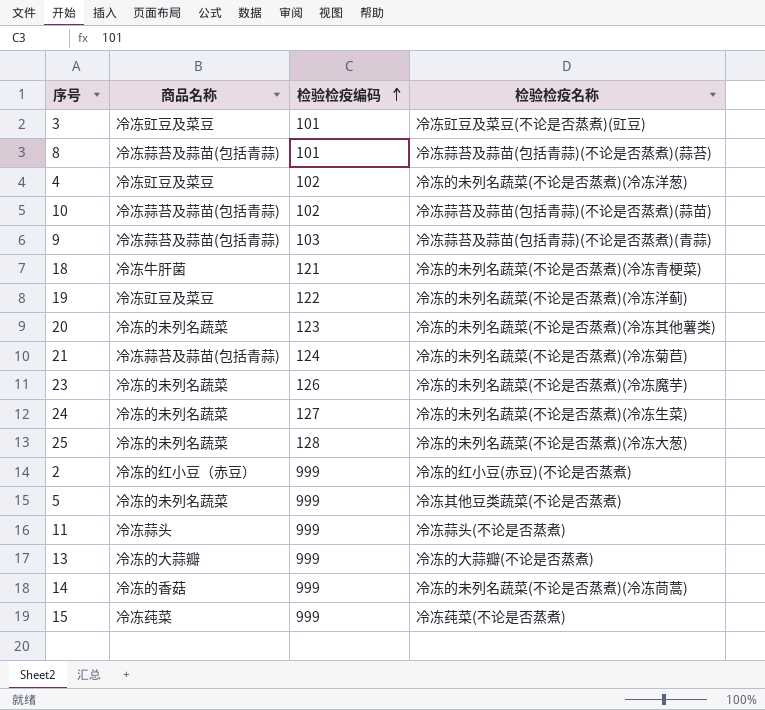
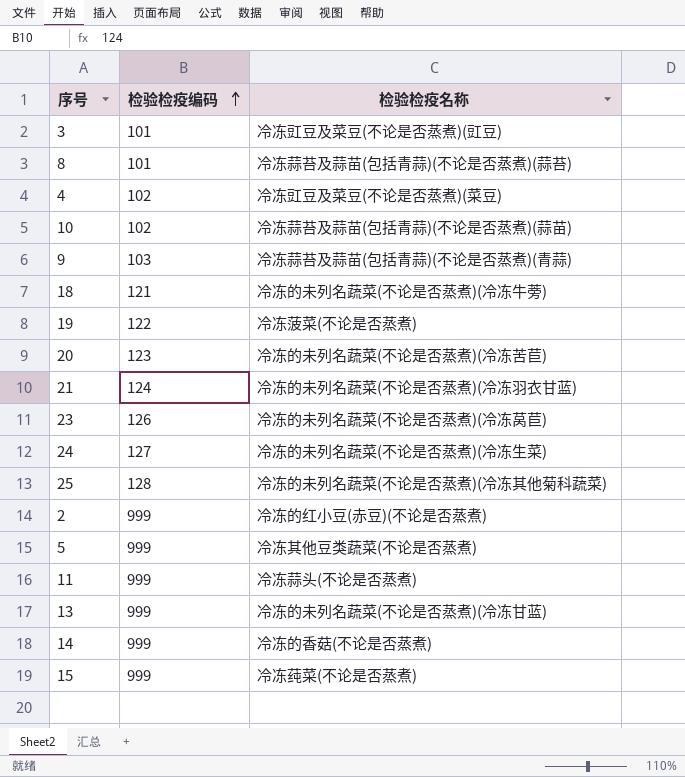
column 商品名称 | position: 2 -> none
4 | 检验检疫名称: 冷冻的未列名蔬菜(不论是否蒸煮)(冷冻洋葱) -> 冷冻豇豆及菜豆(不论是否蒸煮)(菜豆)
18 | 检验检疫名称: 冷冻的未列名蔬菜(不论是否蒸煮)(冷冻青梗菜) -> 冷冻的未列名蔬菜(不论是否蒸煮)(冷冻牛蒡)
19 | 检验检疫名称: 冷冻的未列名蔬菜(不论是否蒸煮)(冷冻洋蓟) -> 冷冻菠菜(不论是否蒸煮)
20 | 检验检疫名称: 冷冻的未列名蔬菜(不论是否蒸煮)(冷冻其他薯类) -> 冷冻的未列名蔬菜(不论是否蒸煮)(冷冻苦苣)
21 | 检验检疫名称: 冷冻的未列名蔬菜(不论是否蒸煮)(冷冻菊苣) -> 冷冻的未列名蔬菜(不论是否蒸煮)(冷冻羽衣甘蓝)
23 | 检验检疫名称: 冷冻的未列名蔬菜(不论是否蒸煮)(冷冻魔芋) -> 冷冻的未列名蔬菜(不论是否蒸煮)(冷冻莴苣)
25 | 检验检疫名称: 冷冻的未列名蔬菜(不论是否蒸煮)(冷冻大葱) -> 冷冻的未列名蔬菜(不论是否蒸煮)(冷冻其他菊科蔬菜)
13 | 检验检疫名称: 冷冻的大蒜瓣(不论是否蒸煮) -> 冷冻的未列名蔬菜(不论是否蒸煮)(冷冻甘蓝)
14 | 检验检疫名称: 冷冻的未列名蔬菜(不论是否蒸煮)(冷冻茼蒿) -> 冷冻的香菇(不论是否蒸煮)

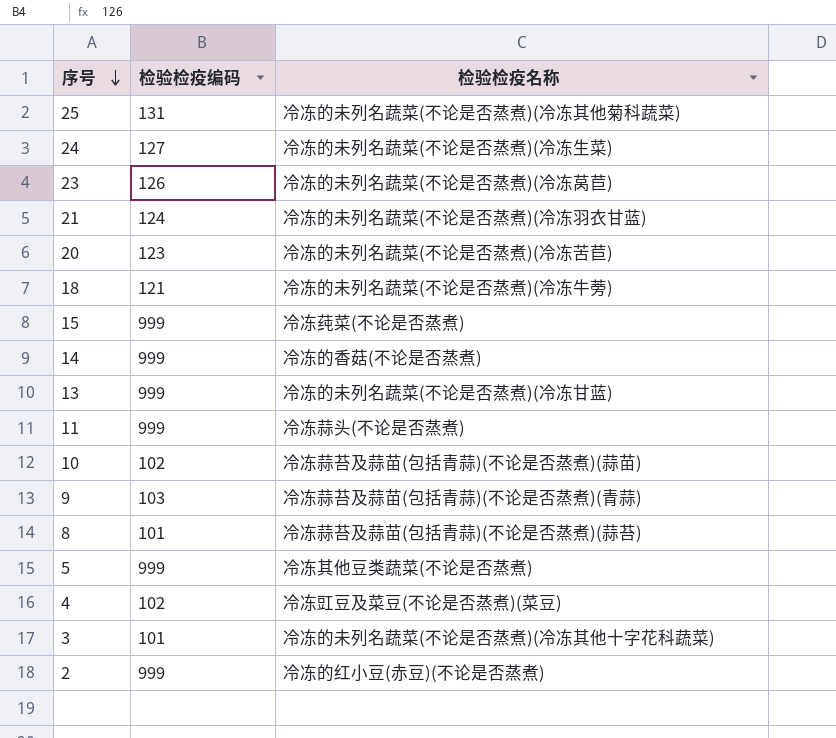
row order: 检验检疫编码 ascending -> 序号 descending
row 19: 122 | 冷冻菠菜(不论是否蒸煮) -> none
25 | 检验检疫编码: 128 -> 131
3 | 检验检疫名称: 冷冻豇豆及菜豆(不论是否蒸煮)(豇豆) -> 冷冻的未列名蔬菜(不论是否蒸煮)(冷冻其他十字花科蔬菜)

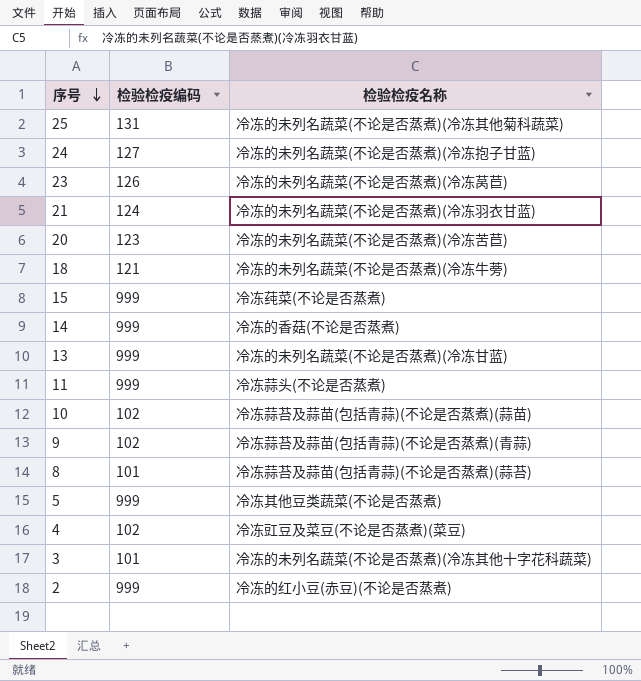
24 | 检验检疫名称: 冷冻的未列名蔬菜(不论是否蒸煮)(冷冻生菜) -> 冷冻的未列名蔬菜(不论是否蒸煮)(冷冻抱子甘蓝)
9 | 检验检疫编码: 103 -> 102

